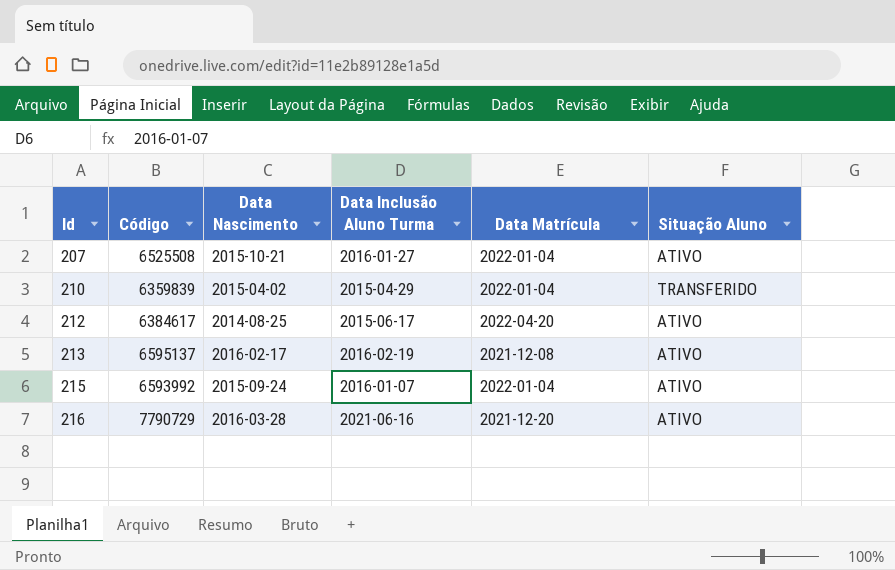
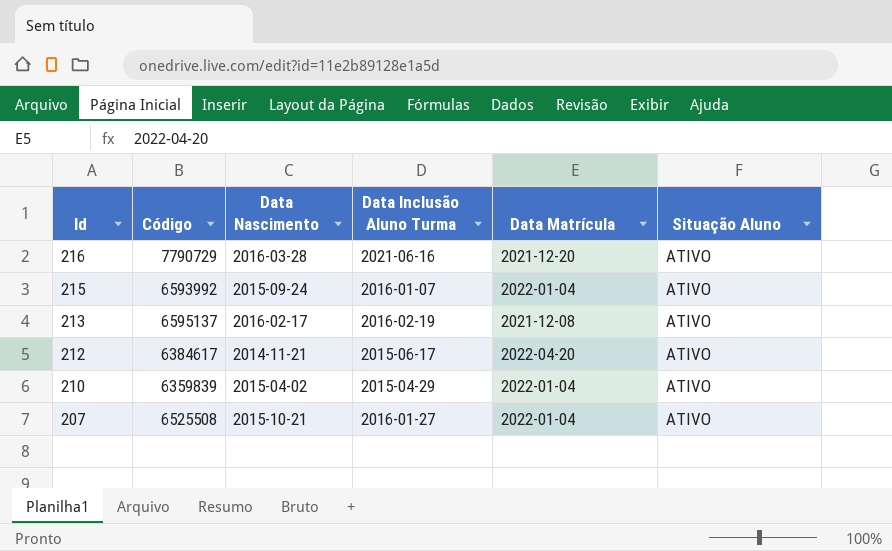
row order: Id ascending -> Id descending
212 | Data Nascimento: 2014-08-25 -> 2014-11-21
210 | Situação Aluno: TRANSFERIDO -> ATIVO

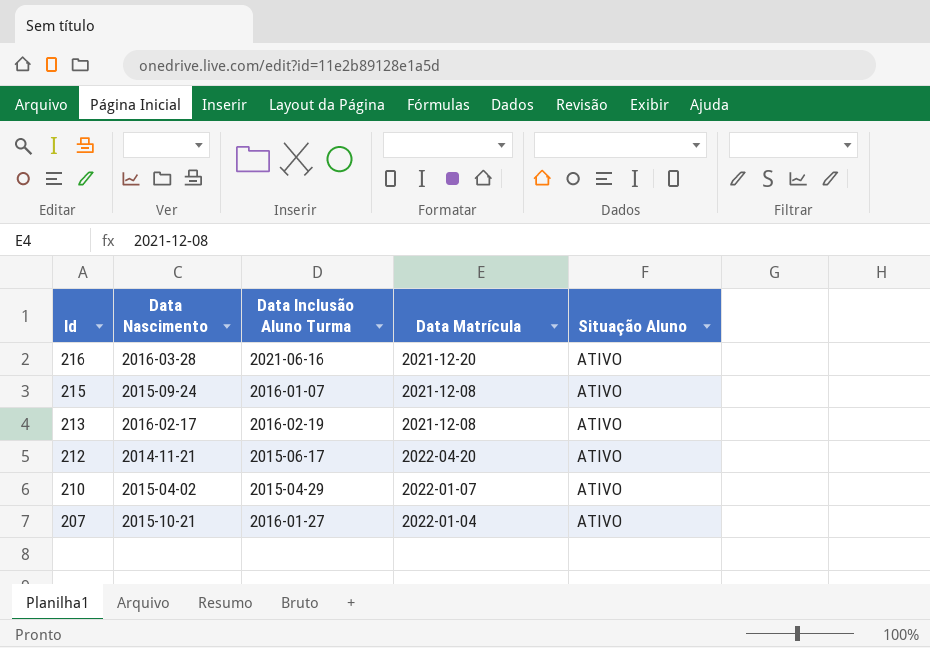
column Código | position: 2 -> none
215 | Data Matrícula: 2022-01-04 -> 2021-12-08
210 | Data Matrícula: 2022-01-04 -> 2022-01-07

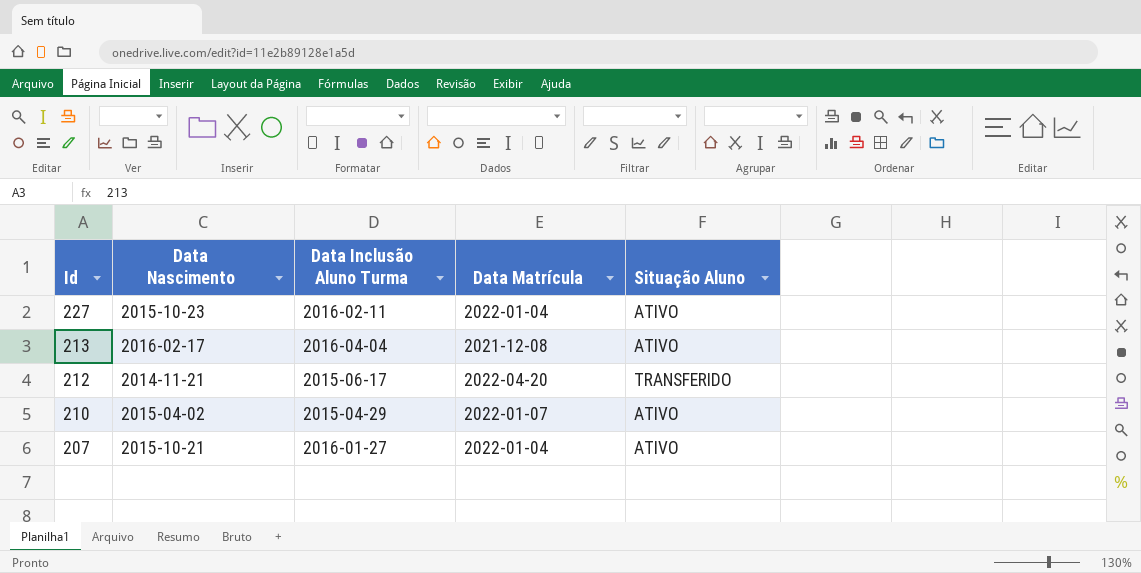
row 216: 2016-03-28 | 2021-06-16 | 2021-12-20 | ATIVO -> none
row 215: 2015-09-24 | 2016-01-07 | 2021-12-08 | ATIVO -> none
row 227: none -> 2015-10-23 | 2016-02-11 | 2022-01-04 | ATIVO
213 | Data Inclusão Aluno Turma: 2016-02-19 -> 2016-04-04
212 | Situação Aluno: ATIVO -> TRANSFERIDO

